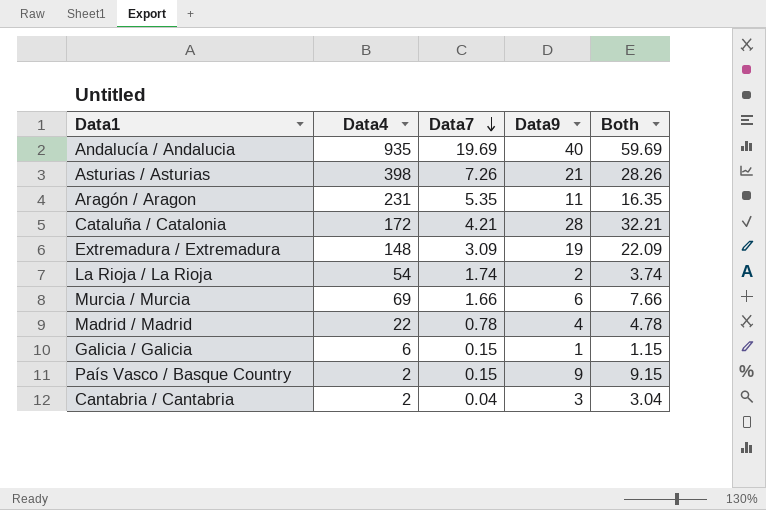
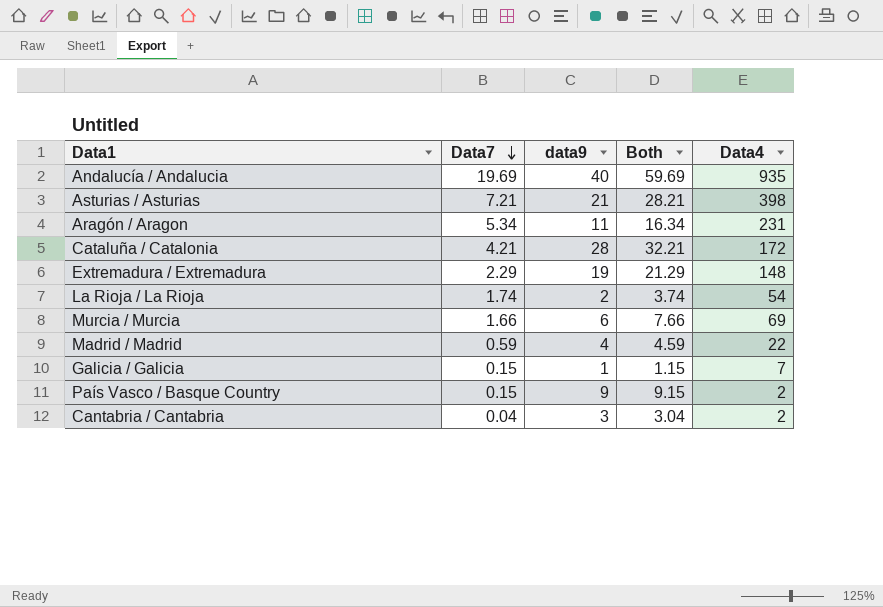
column name: Data9 -> data9
column Data4 | position: 2 -> 5
Asturias / Asturias | Data7: 7.26 -> 7.21
Asturias / Asturias | Both: 28.26 -> 28.21
Aragón / Aragon | Data7: 5.35 -> 5.34
Aragón / Aragon | Both: 16.35 -> 16.34
Extremadura / Extremadura | Data7: 3.09 -> 2.29
Extremadura / Extremadura | Both: 22.09 -> 21.29
Madrid / Madrid | Data7: 0.78 -> 0.59
Madrid / Madrid | Both: 4.78 -> 4.59
Galicia / Galicia | Data4: 6 -> 7

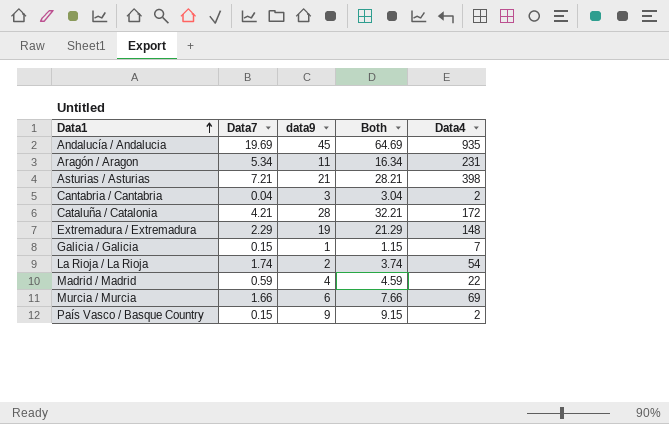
row order: Data7 descending -> Data1 ascending
Andalucía / Andalucia | data9: 40 -> 45
Andalucía / Andalucia | Both: 59.69 -> 64.69

